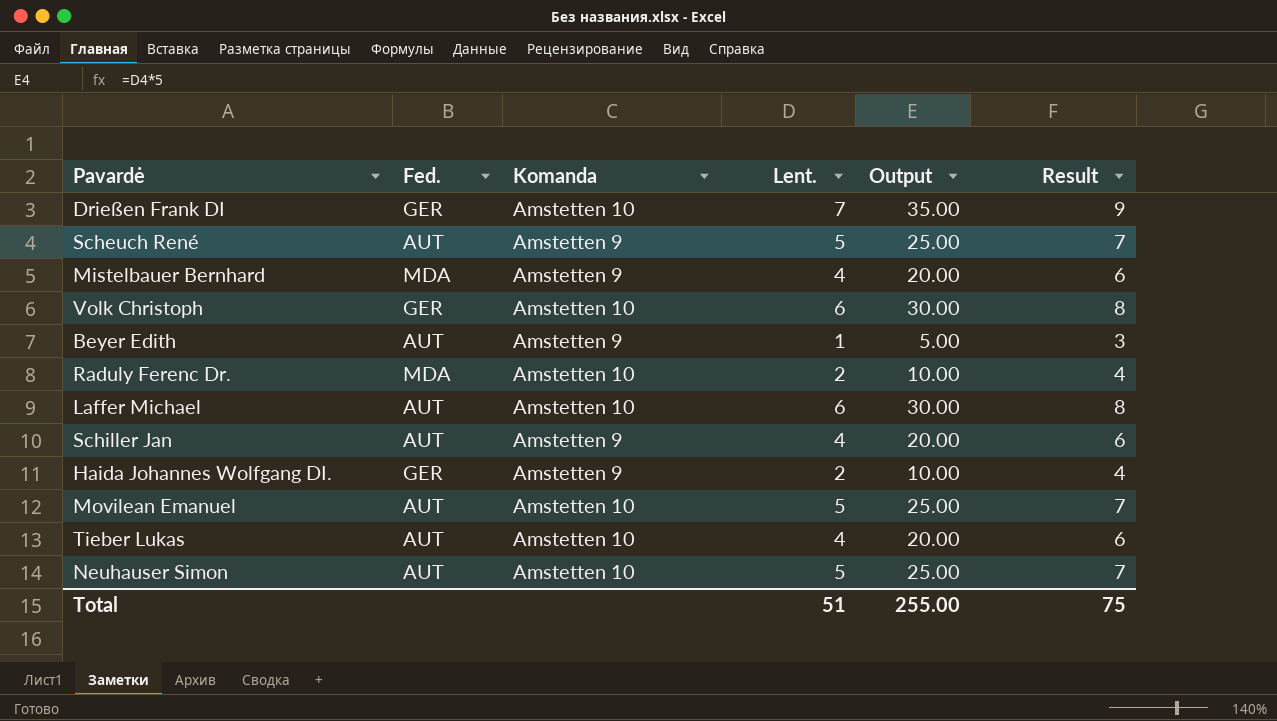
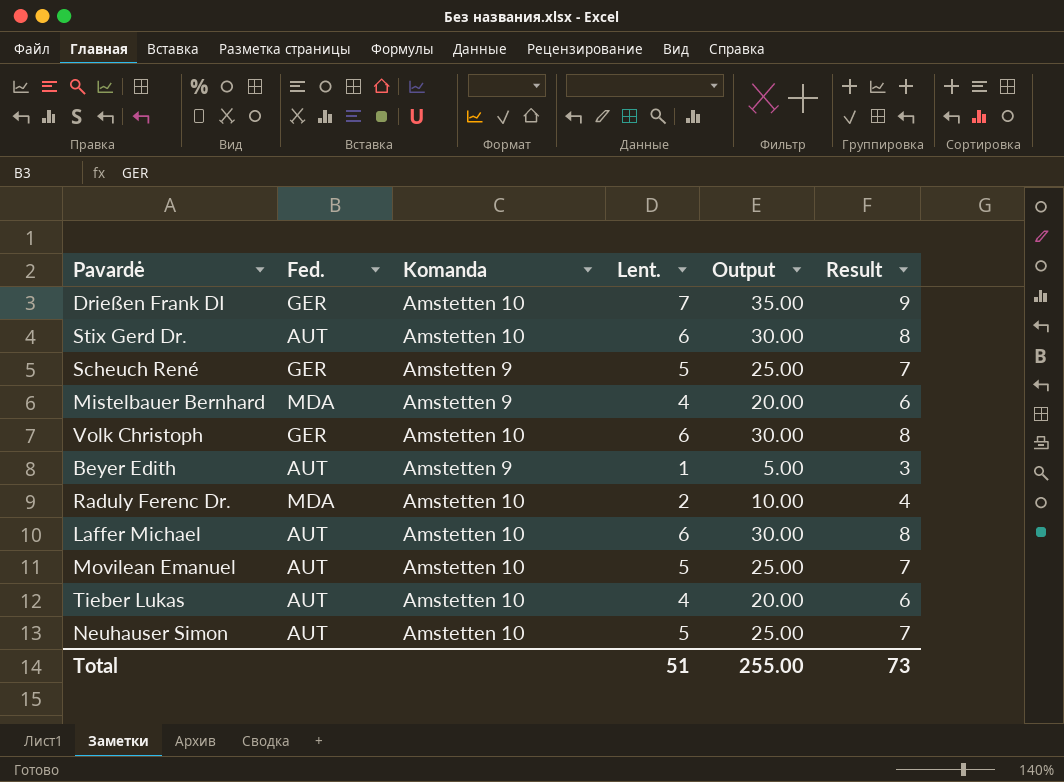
row Schiller Jan: AUT | Amstetten 9 | 4 | 20.00 | 6 -> none
row Haida Johannes Wolfgang DI.: GER | Amstetten 9 | 2 | 10.00 | 4 -> none
row Stix Gerd Dr.: none -> AUT | Amstetten 10 | 6 | 30.00 | 8
Scheuch René | Fed.: AUT -> GER
Total | Result: 75 -> 73

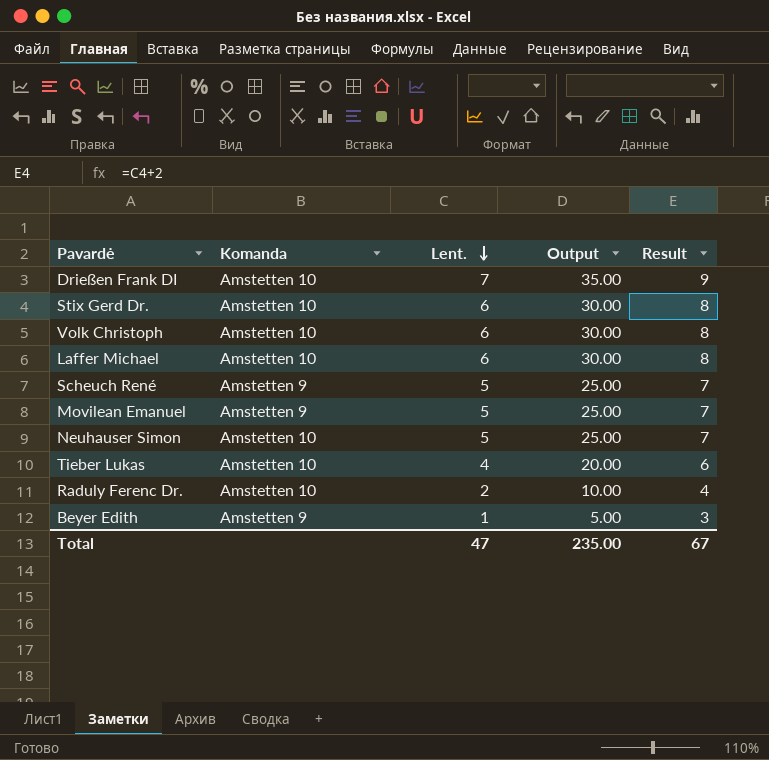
row order: none -> Lent. descending
column Fed. | position: 2 -> none
row Mistelbauer Bernhard: MDA | Amstetten 9 | 4 | 20.00 | 6 -> none
Movilean Emanuel | Komanda: Amstetten 10 -> Amstetten 9
Total | Lent.: 51 -> 47
Total | Output: 255.00 -> 235.00
Total | Result: 73 -> 67

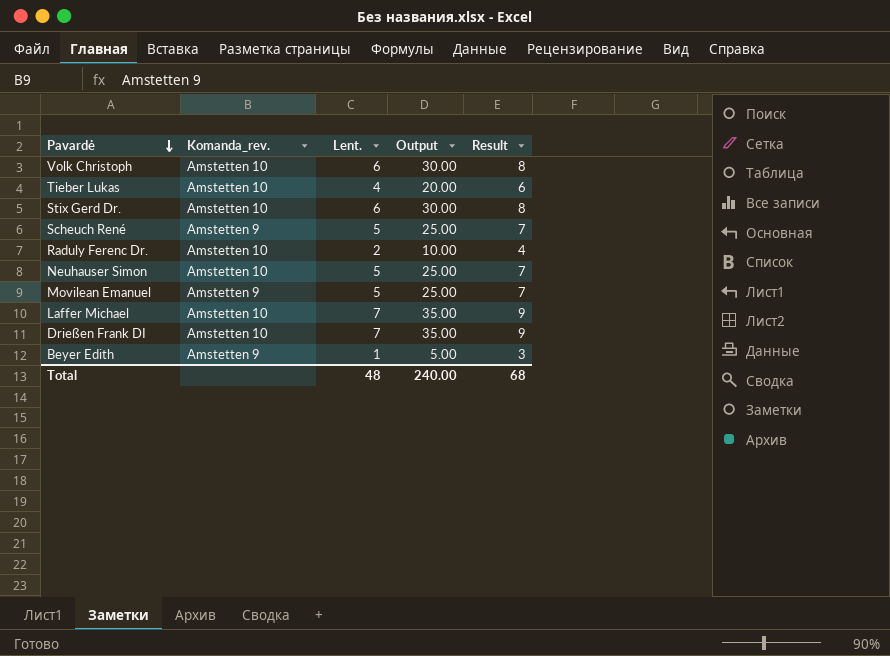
row order: Lent. descending -> Pavardė descending
column name: Komanda -> Komanda_rev.
Laffer Michael | Lent.: 6 -> 7
Laffer Michael | Output: 30.00 -> 35.00
Laffer Michael | Result: 8 -> 9
Total | Lent.: 47 -> 48
Total | Output: 235.00 -> 240.00
Total | Result: 67 -> 68

